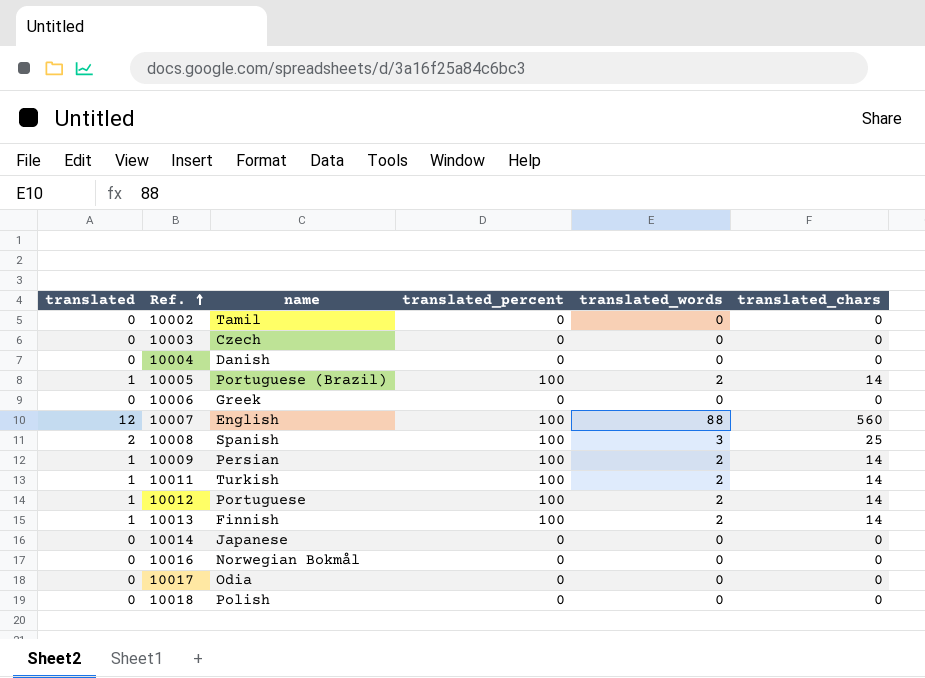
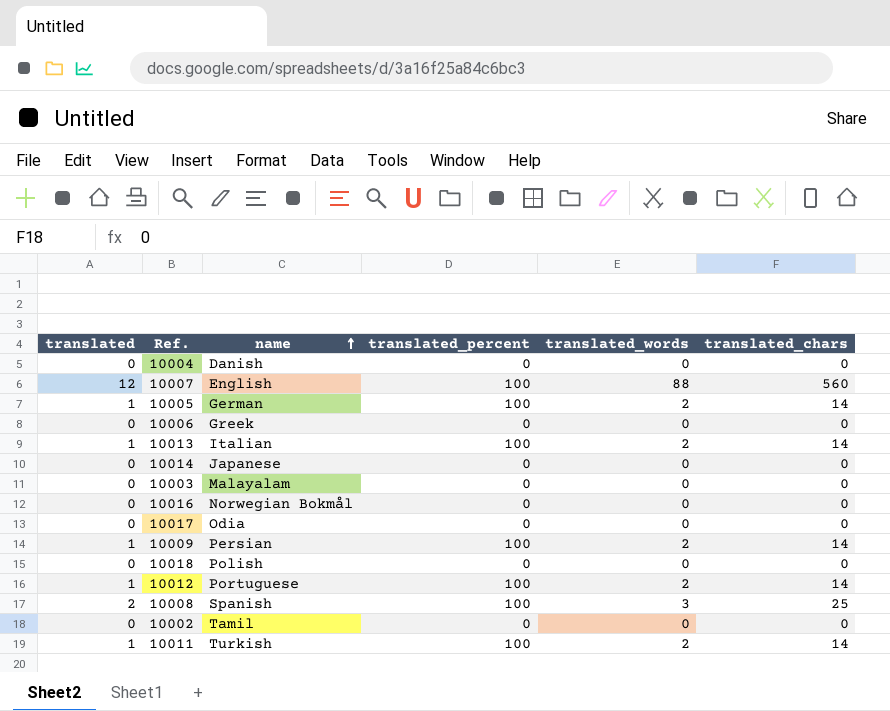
row order: Ref. ascending -> name ascending
10005 | name: Portuguese (Brazil) -> German
10013 | name: Finnish -> Italian
10003 | name: Czech -> Malayalam

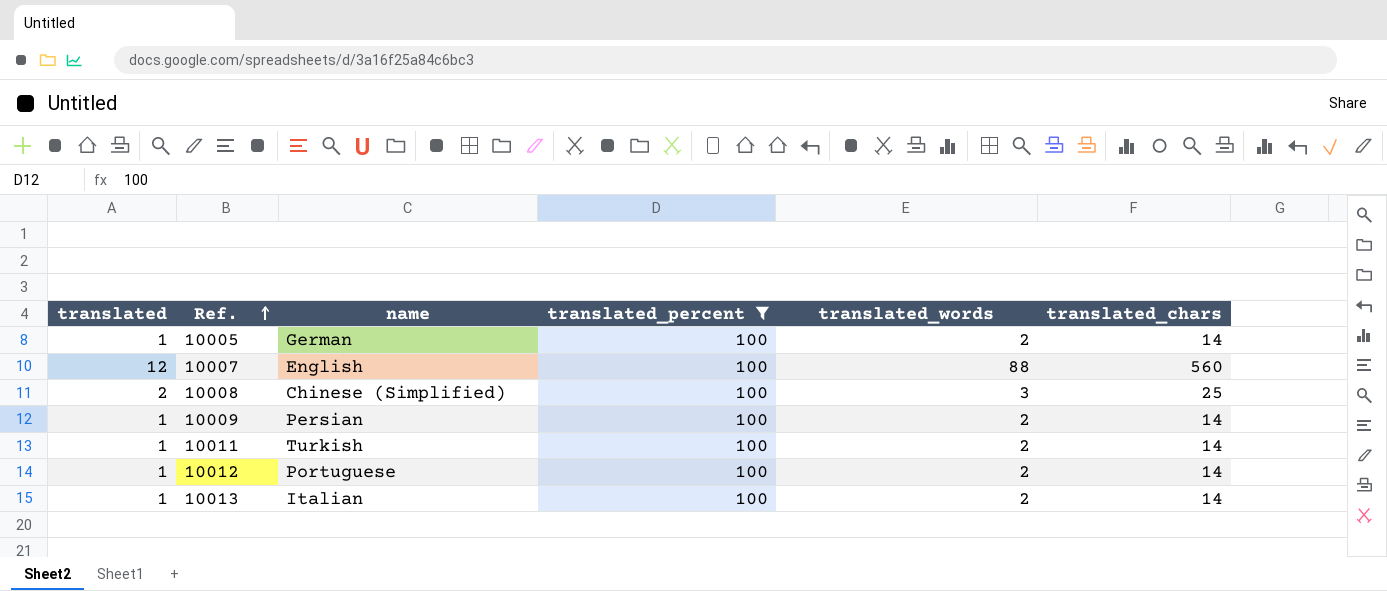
filter: none -> translated_percent = 100
row order: name ascending -> Ref. ascending
10008 | name: Spanish -> Chinese (Simplified)

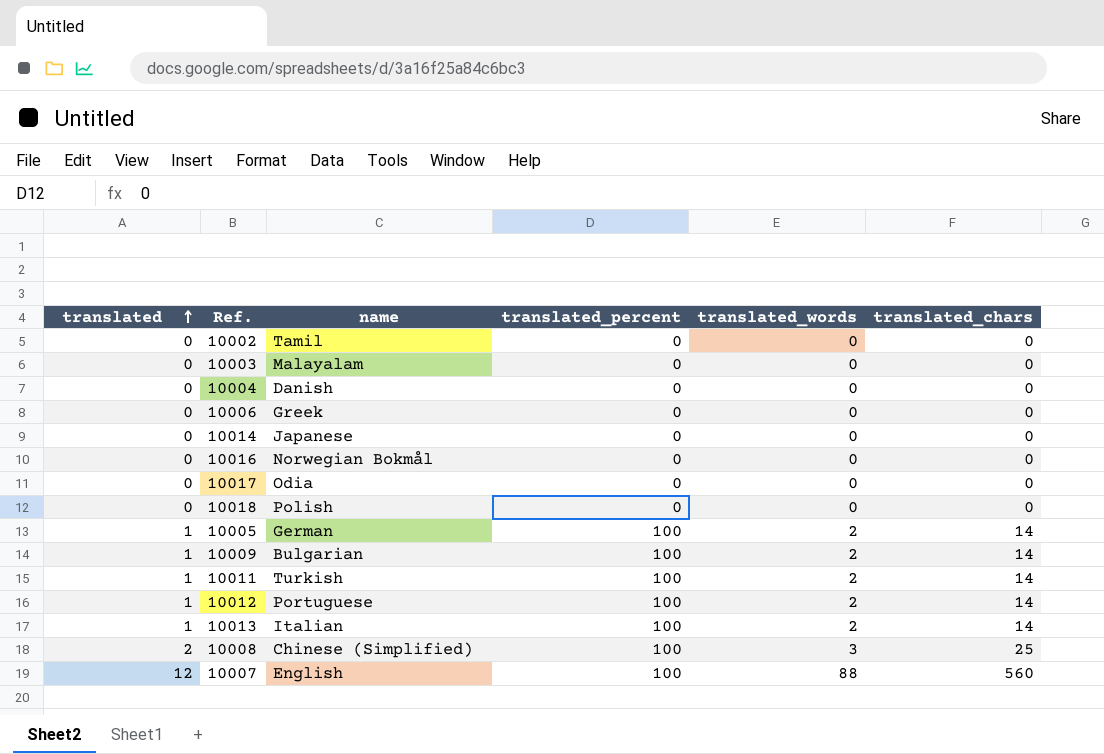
filter: translated_percent = 100 -> none
row order: Ref. ascending -> translated ascending
10009 | name: Persian -> Bulgarian

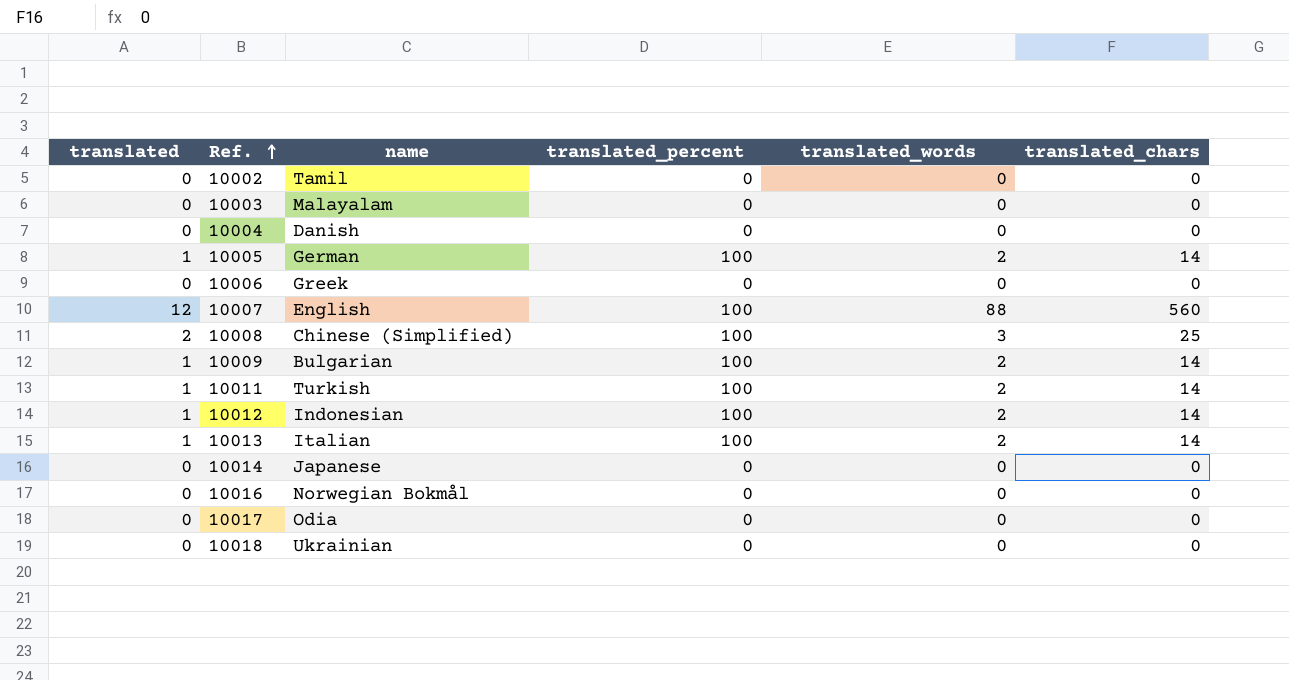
row order: translated ascending -> Ref. ascending
10012 | name: Portuguese -> Indonesian
10018 | name: Polish -> Ukrainian

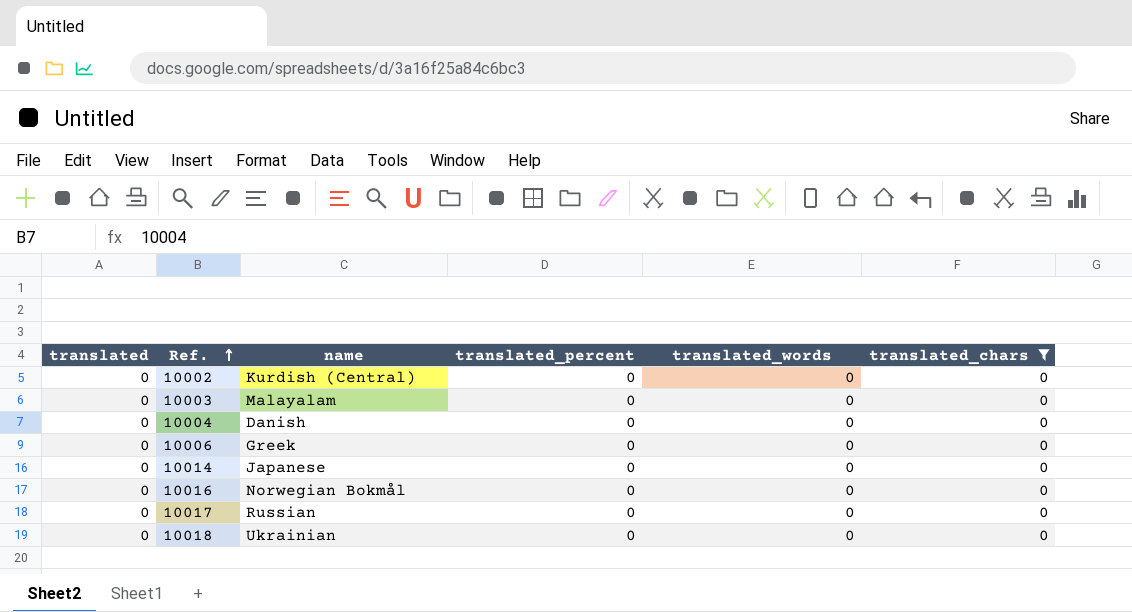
filter: none -> translated_chars = 0
10002 | name: Tamil -> Kurdish (Central)
10017 | name: Odia -> Russian

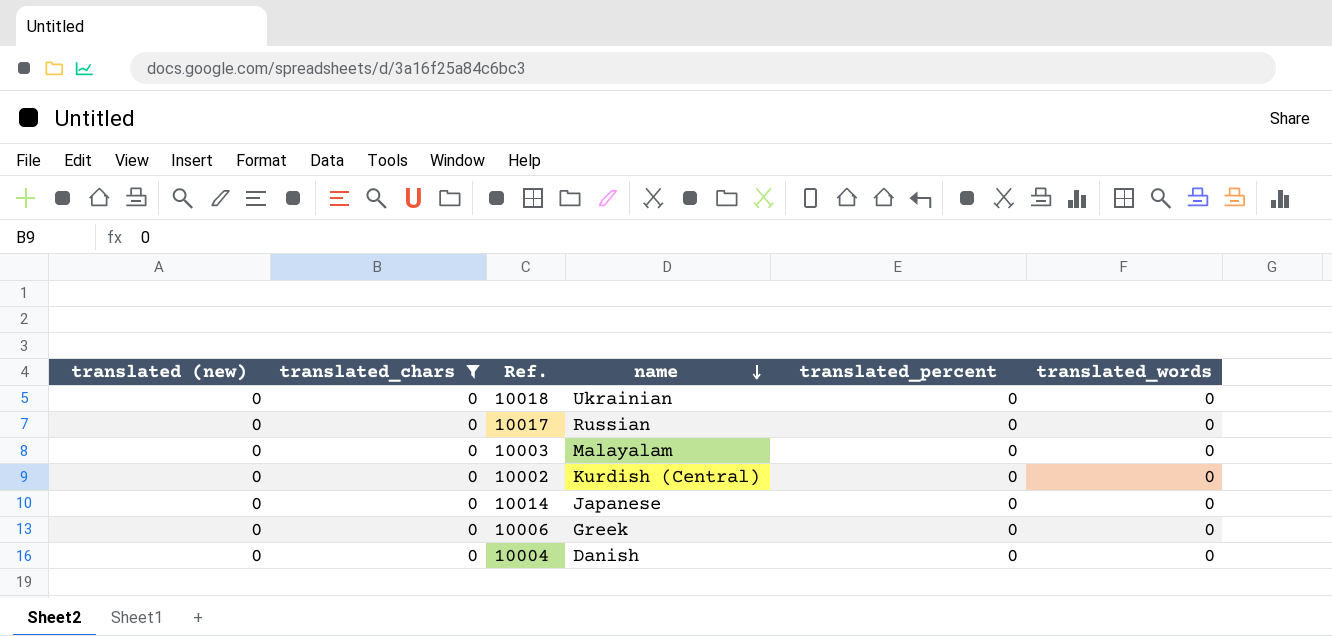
row order: Ref. ascending -> name descending
column name: translated -> translated (new)
column translated_chars | position: 6 -> 2
row 10016: 0 | Norwegian Bokmål | 0 | 0 | 0 -> none

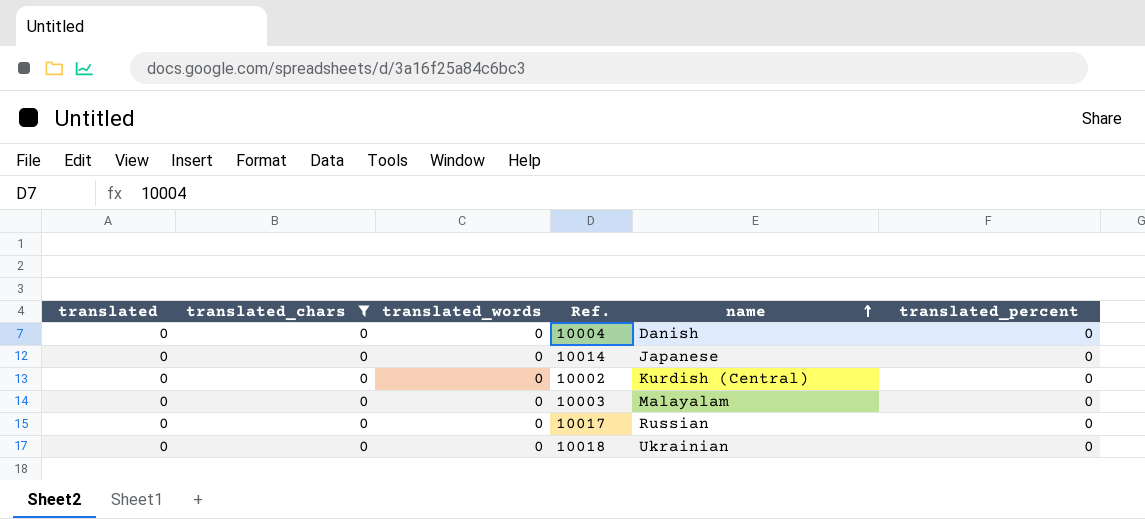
row order: name descending -> name ascending
column name: translated (new) -> translated
column translated_words | position: 6 -> 3
row 10006: 0 | 0 | Greek | 0 | 0 -> none

